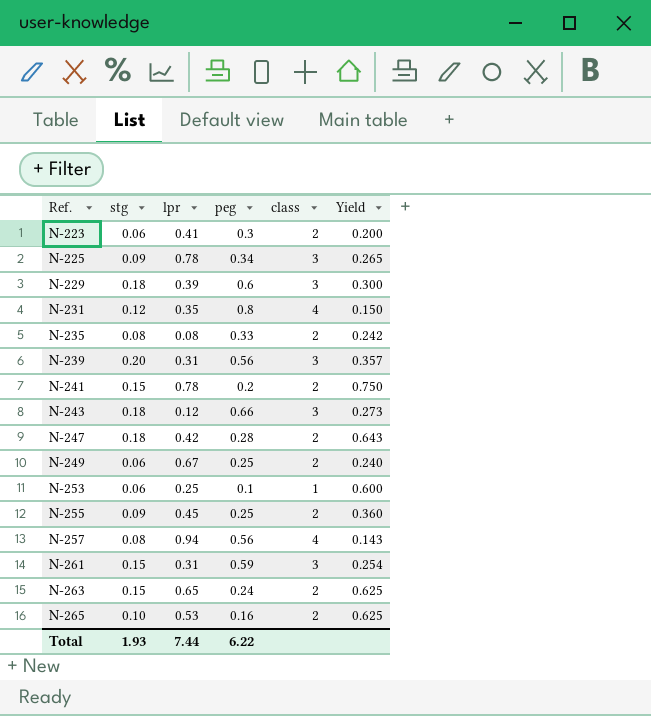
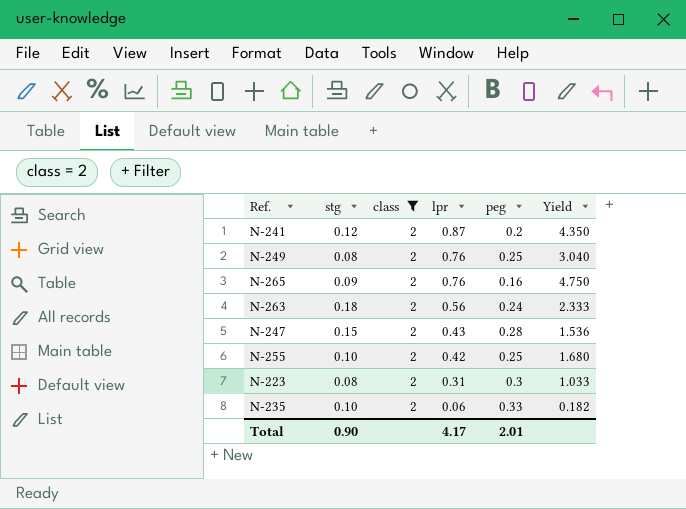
filter: none -> class = 2
row order: Ref. ascending -> lpr descending
column class | position: 5 -> 3
column Yield | formula: [stg] / [peg] -> [lpr] / [peg]
N-241 | stg: 0.15 -> 0.12
N-241 | lpr: 0.78 -> 0.87
N-249 | stg: 0.06 -> 0.08
N-249 | lpr: 0.67 -> 0.76
N-265 | stg: 0.10 -> 0.09
N-265 | lpr: 0.53 -> 0.76
N-263 | stg: 0.15 -> 0.18
N-263 | lpr: 0.65 -> 0.56
N-247 | stg: 0.18 -> 0.15
N-247 | lpr: 0.42 -> 0.43
N-255 | stg: 0.09 -> 0.10
N-255 | lpr: 0.45 -> 0.42
N-223 | stg: 0.06 -> 0.08
N-223 | lpr: 0.41 -> 0.31
N-235 | stg: 0.08 -> 0.10
N-235 | lpr: 0.08 -> 0.06
Total | stg: 1.93 -> 0.90
Total | lpr: 7.44 -> 4.17
Total | peg: 6.22 -> 2.01

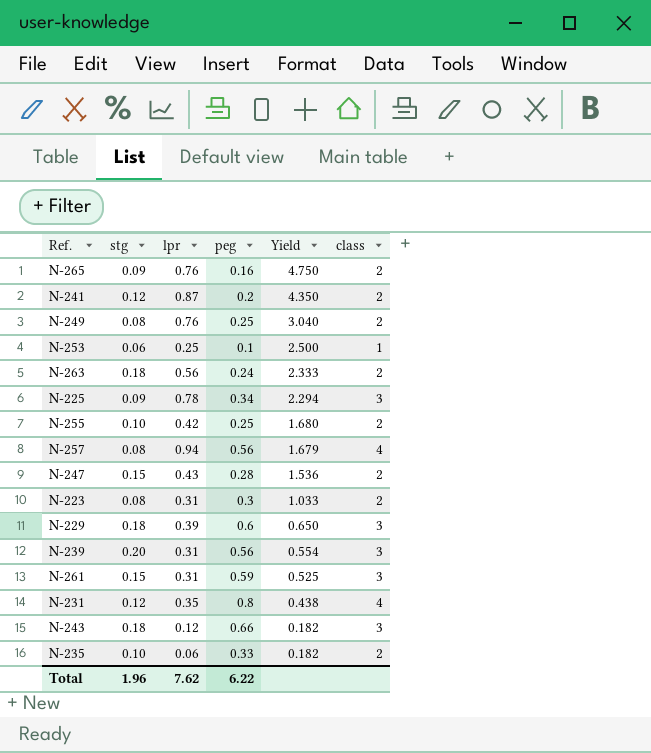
filter: class = 2 -> none
row order: lpr descending -> Yield descending
column class | position: 3 -> 6
Total | stg: 0.90 -> 1.96
Total | lpr: 4.17 -> 7.62
Total | peg: 2.01 -> 6.22

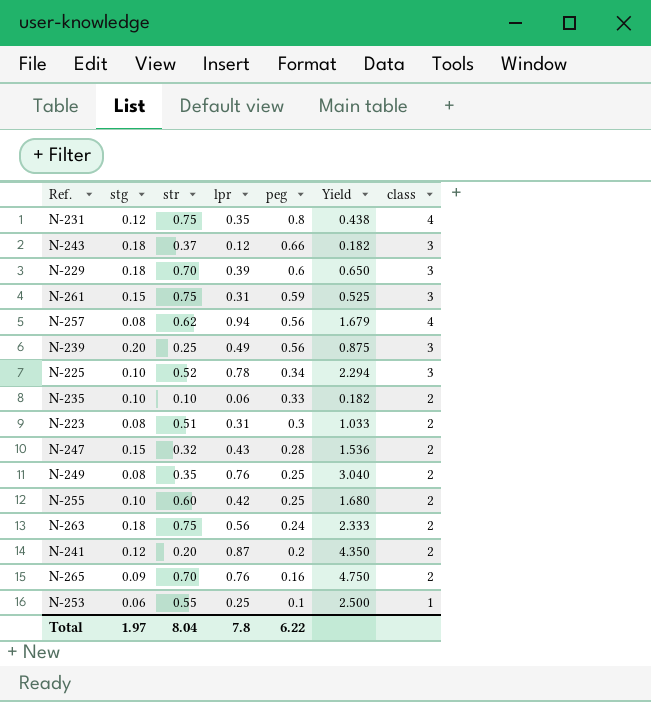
row order: Yield descending -> peg descending
column str | position: none -> 3
N-239 | lpr: 0.31 -> 0.49
N-239 | Yield: 0.554 -> 0.875
N-225 | stg: 0.09 -> 0.10
Total | stg: 1.96 -> 1.97
Total | lpr: 7.62 -> 7.8

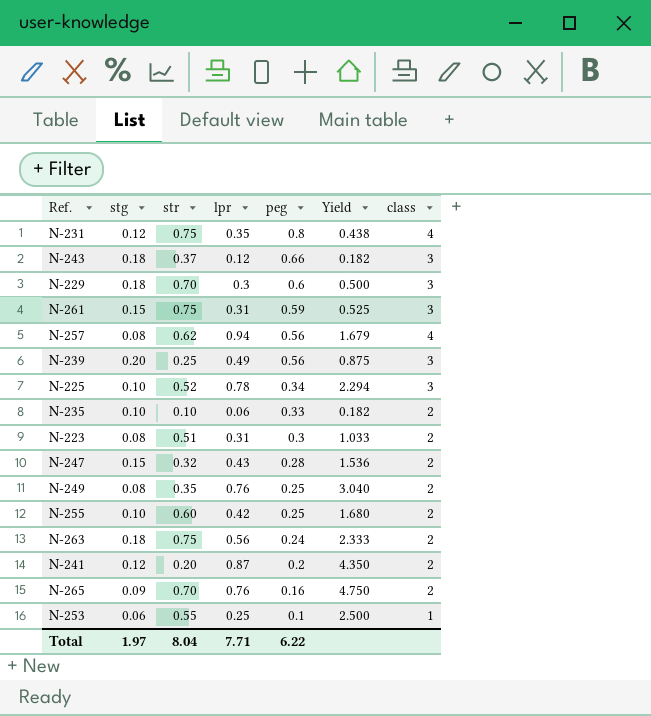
N-229 | lpr: 0.39 -> 0.3
N-229 | Yield: 0.650 -> 0.500
Total | lpr: 7.8 -> 7.71

